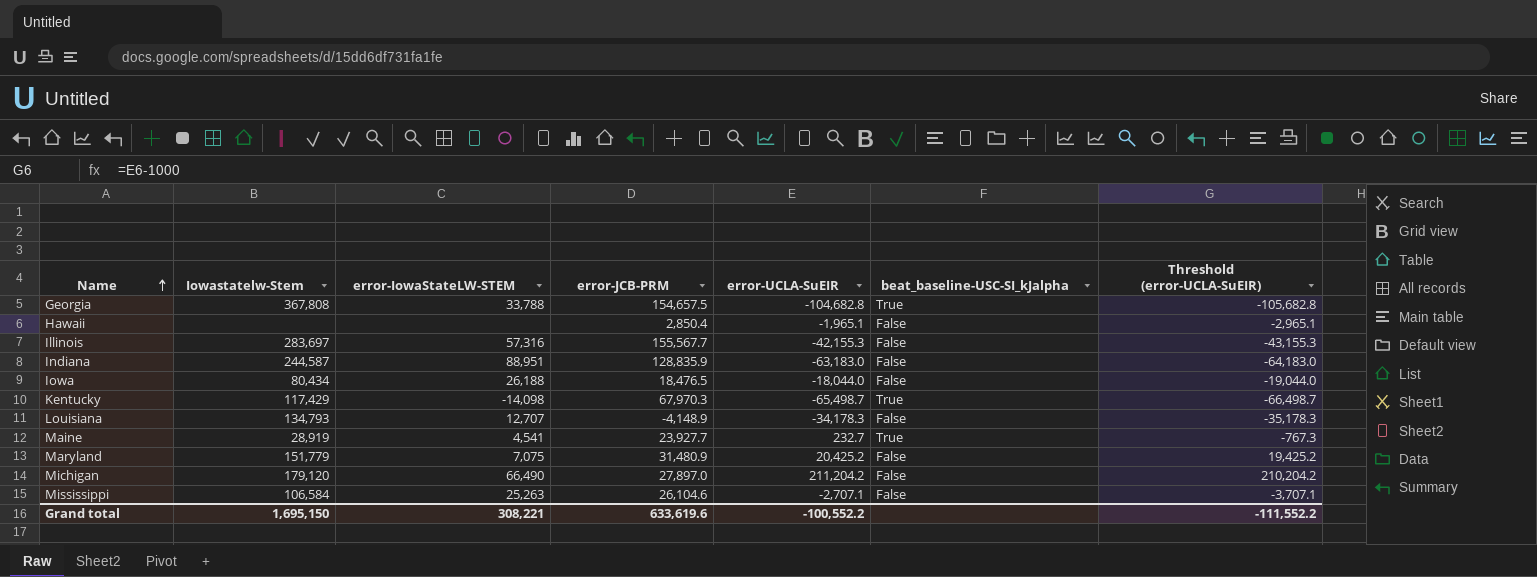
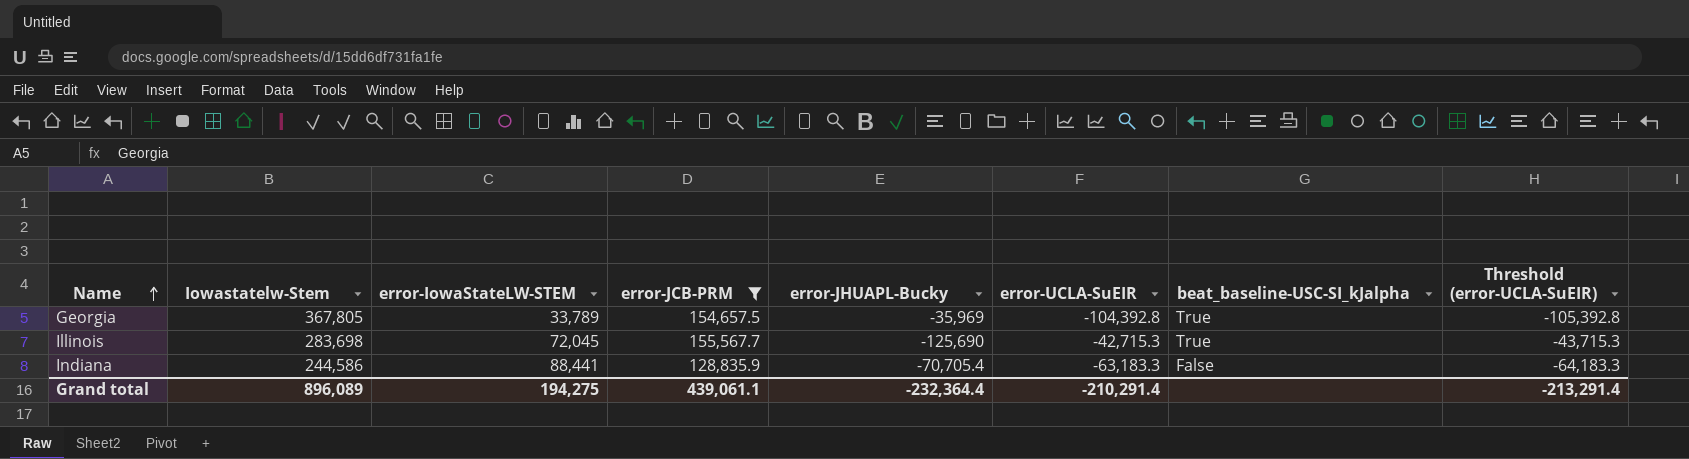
filter: none -> error-JCB-PRM >= 128,835.9
column error-JHUAPL-Bucky | position: none -> 5
Georgia | Iowastatelw-Stem: 367,808 -> 367,805
Georgia | error-IowaStateLW-STEM: 33,788 -> 33,789
Georgia | error-UCLA-SuEIR: -104,682.8 -> -104,392.8
Georgia | Threshold (error-UCLA-SuEIR): -105,682.8 -> -105,392.8
Illinois | Iowastatelw-Stem: 283,697 -> 283,698
Illinois | error-IowaStateLW-STEM: 57,316 -> 72,045
Illinois | error-UCLA-SuEIR: -42,155.3 -> -42,715.3
Illinois | beat_baseline-USC-SI_kJalpha: False -> True
Illinois | Threshold (error-UCLA-SuEIR): -43,155.3 -> -43,715.3
Indiana | Iowastatelw-Stem: 244,587 -> 244,586
Indiana | error-IowaStateLW-STEM: 88,951 -> 88,441
Indiana | error-UCLA-SuEIR: -63,183.0 -> -63,183.3
Indiana | Threshold (error-UCLA-SuEIR): -64,183.0 -> -64,183.3
Grand total | Iowastatelw-Stem: 1,695,150 -> 896,089
Grand total | error-IowaStateLW-STEM: 308,221 -> 194,275
Grand total | error-JCB-PRM: 633,619.6 -> 439,061.1
Grand total | error-UCLA-SuEIR: -100,552.2 -> -210,291.4
Grand total | Threshold (error-UCLA-SuEIR): -111,552.2 -> -213,291.4

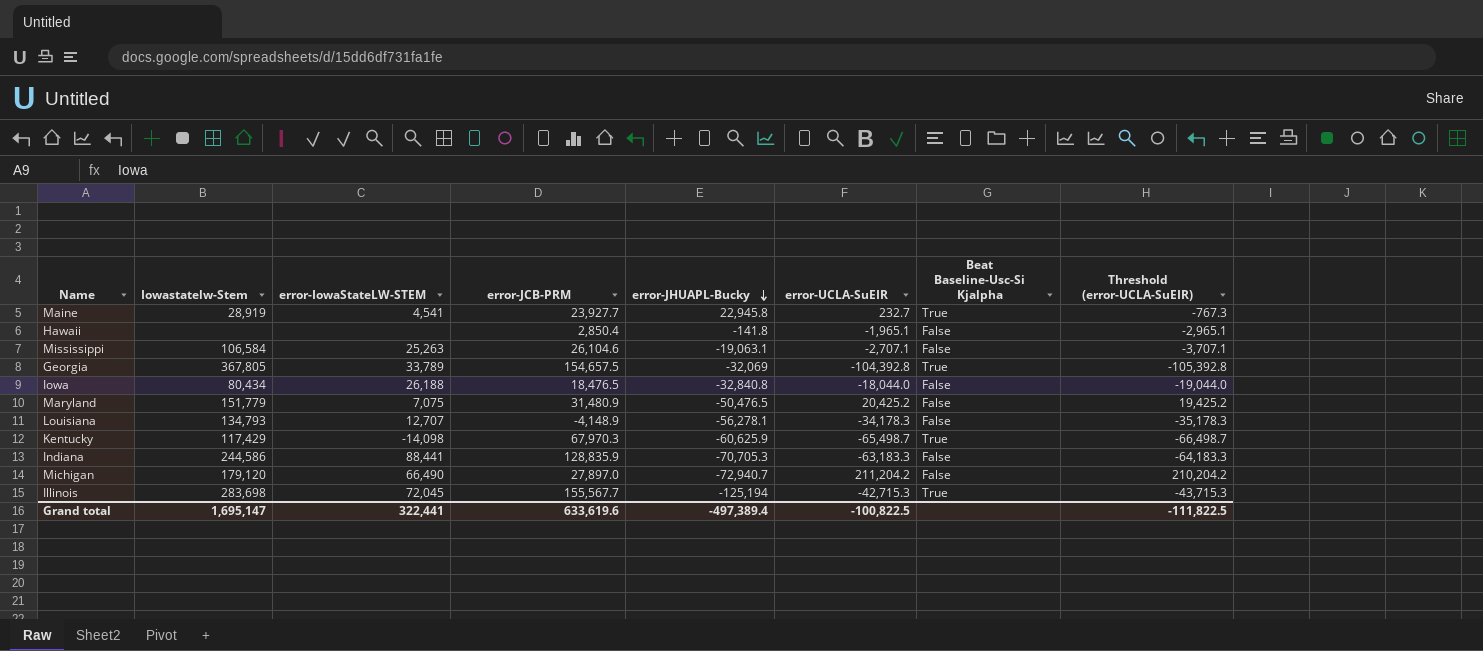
filter: error-JCB-PRM >= 128,835.9 -> none
row order: Name ascending -> error-JHUAPL-Bucky descending
column name: beat_baseline-USC-SI_kJalpha -> Beat Baseline-Usc-Si Kjalpha
Georgia | error-JHUAPL-Bucky: -35,969 -> -32,069
Indiana | error-JHUAPL-Bucky: -70,705.4 -> -70,705.3
Illinois | error-JHUAPL-Bucky: -125,690 -> -125,194
Grand total | Iowastatelw-Stem: 896,089 -> 1,695,147
Grand total | error-IowaStateLW-STEM: 194,275 -> 322,441
Grand total | error-JCB-PRM: 439,061.1 -> 633,619.6
Grand total | error-JHUAPL-Bucky: -232,364.4 -> -497,389.4
Grand total | error-UCLA-SuEIR: -210,291.4 -> -100,822.5
Grand total | Threshold (error-UCLA-SuEIR): -213,291.4 -> -111,822.5

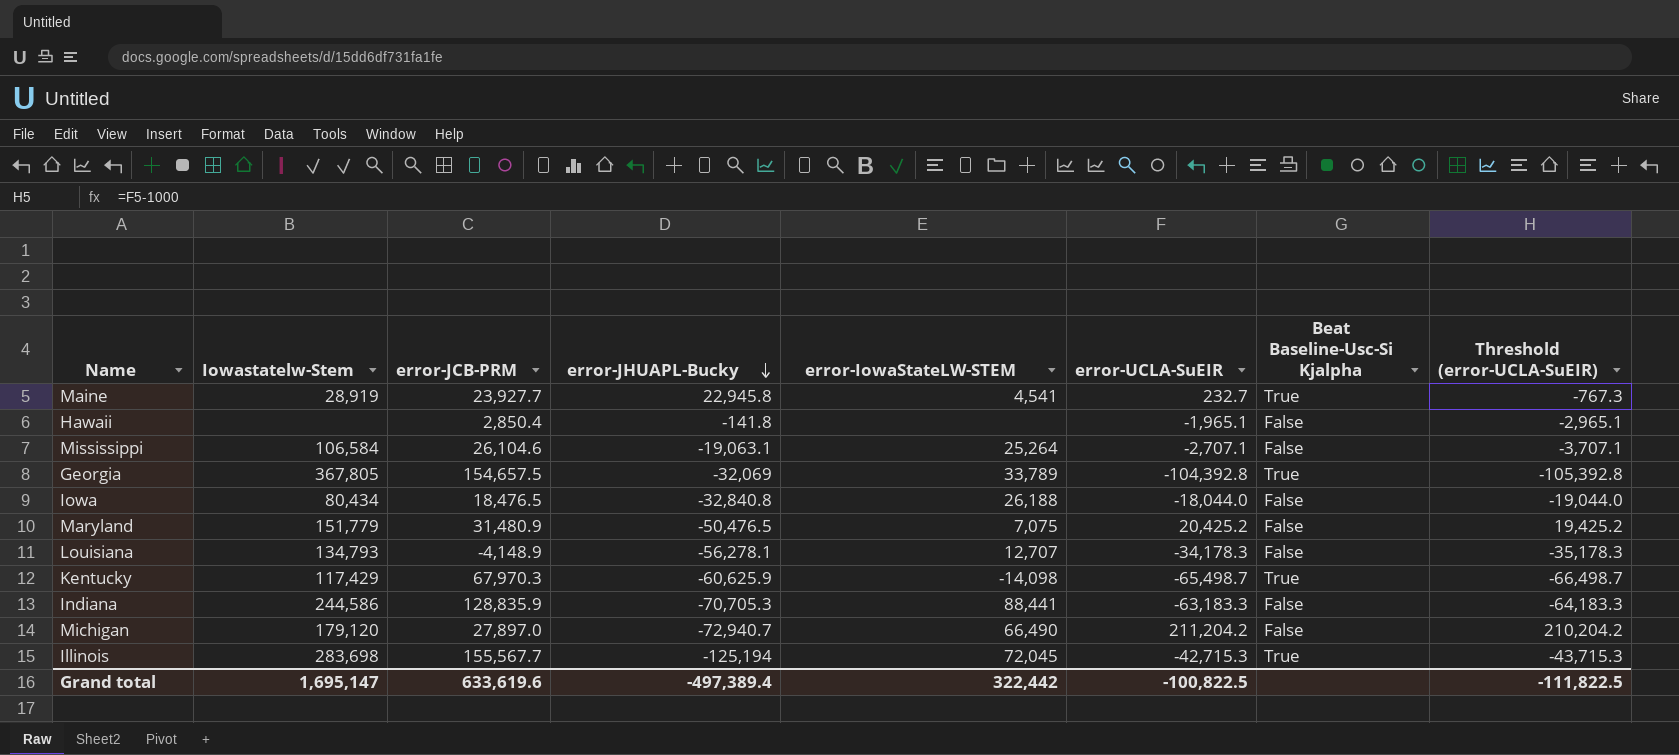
column error-IowaStateLW-STEM | position: 3 -> 5
Mississippi | error-IowaStateLW-STEM: 25,263 -> 25,264
Grand total | error-IowaStateLW-STEM: 322,441 -> 322,442

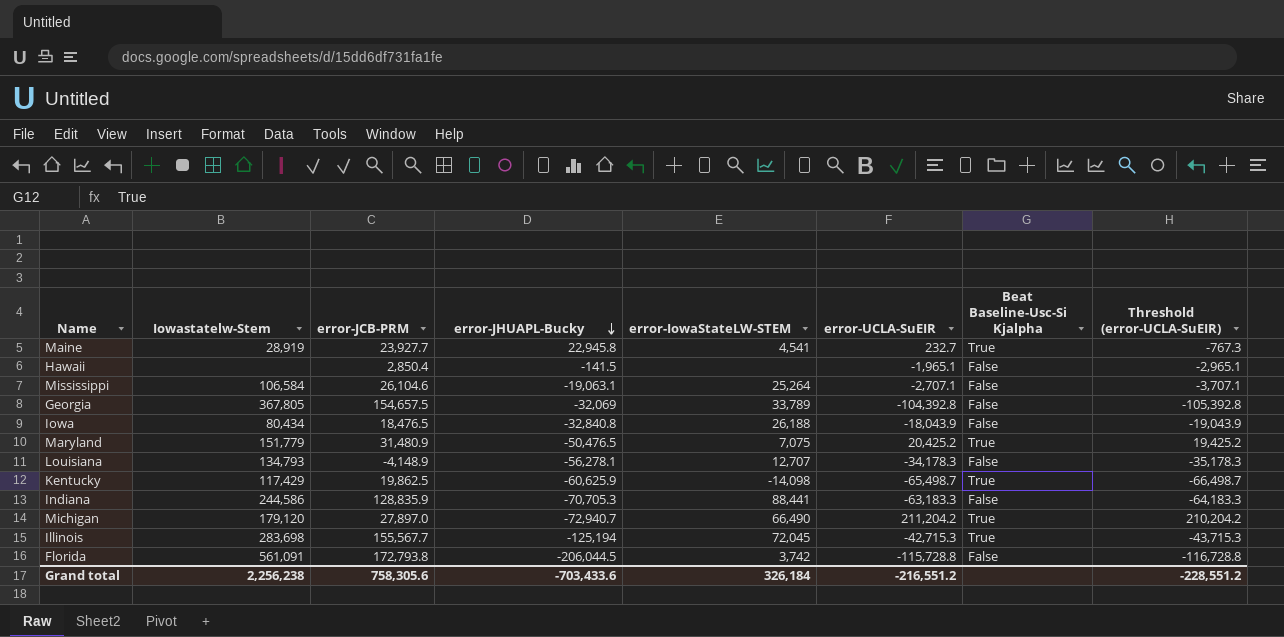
Hawaii | error-JHUAPL-Bucky: -141.8 -> -141.5
Georgia | Beat Baseline-Usc-Si Kjalpha: True -> False
Iowa | error-UCLA-SuEIR: -18,044.0 -> -18,043.9
Iowa | Threshold (error-UCLA-SuEIR): -19,044.0 -> -19,043.9
Maryland | Beat Baseline-Usc-Si Kjalpha: False -> True
Kentucky | error-JCB-PRM: 67,970.3 -> 19,862.5
Michigan | Beat Baseline-Usc-Si Kjalpha: False -> True
row Florida: none -> 561,091 | 172,793.8 | -206,044.5 | 3,742 | -115,728.8 | False | -116,728.8
Grand total | Iowastatelw-Stem: 1,695,147 -> 2,256,238
Grand total | error-JCB-PRM: 633,619.6 -> 758,305.6
Grand total | error-JHUAPL-Bucky: -497,389.4 -> -703,433.6
Grand total | error-IowaStateLW-STEM: 322,442 -> 326,184
Grand total | error-UCLA-SuEIR: -100,822.5 -> -216,551.2
Grand total | Threshold (error-UCLA-SuEIR): -111,822.5 -> -228,551.2

